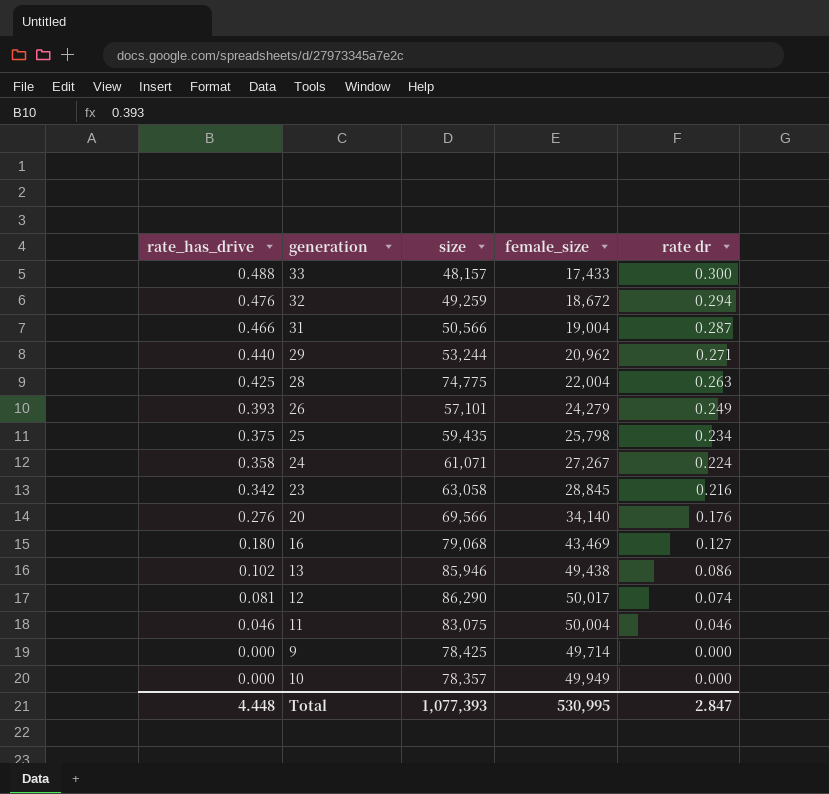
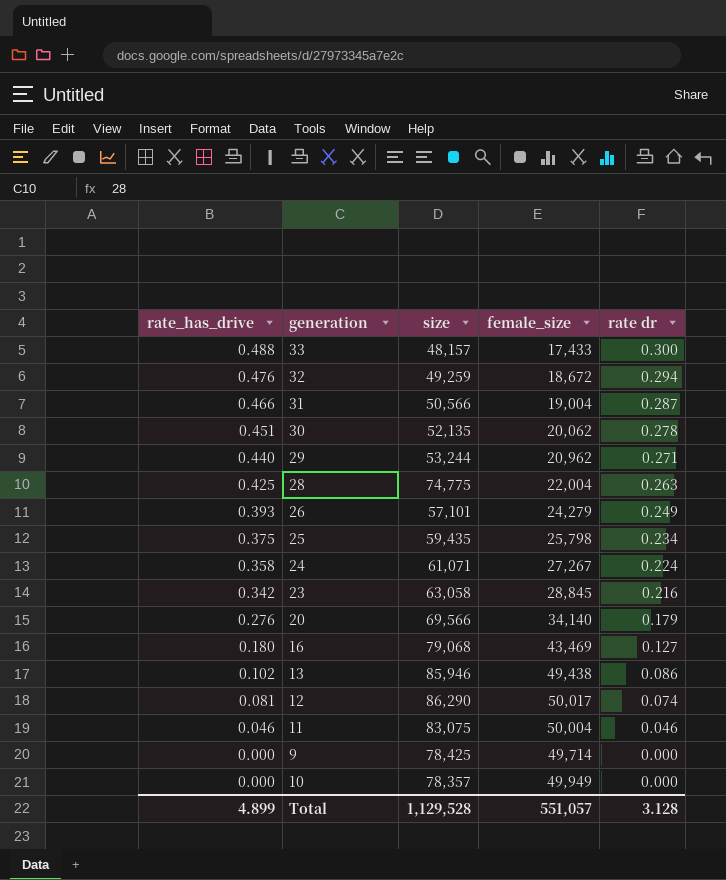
row 30: none -> 0.451 | 52,135 | 20,062 | 0.278
20 | rate dr: 0.176 -> 0.179
Total | rate_has_drive: 4.448 -> 4.899
Total | size: 1,077,393 -> 1,129,528
Total | female_size: 530,995 -> 551,057
Total | rate dr: 2.847 -> 3.128

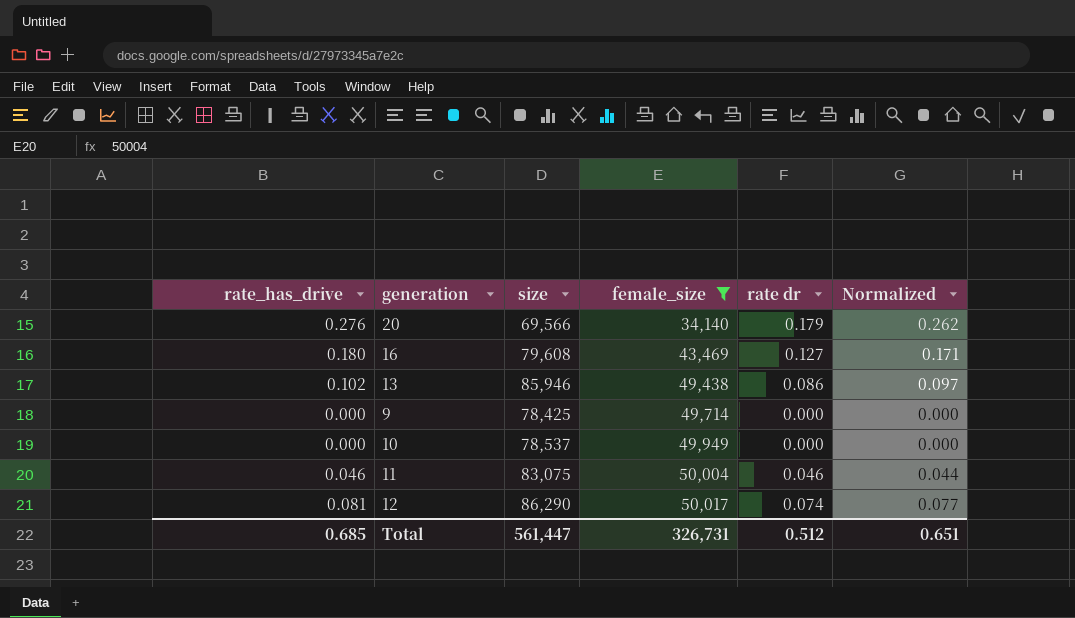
filter: none -> female_size >= 34,140
row order: rate_has_drive descending -> female_size ascending
column Normalized | formula: none -> [rate_has_drive] * 0.95
16 | size: 79,068 -> 79,608
10 | size: 78,357 -> 78,537
Total | rate_has_drive: 4.899 -> 0.685
Total | size: 1,129,528 -> 561,447
Total | female_size: 551,057 -> 326,731
Total | rate dr: 3.128 -> 0.512

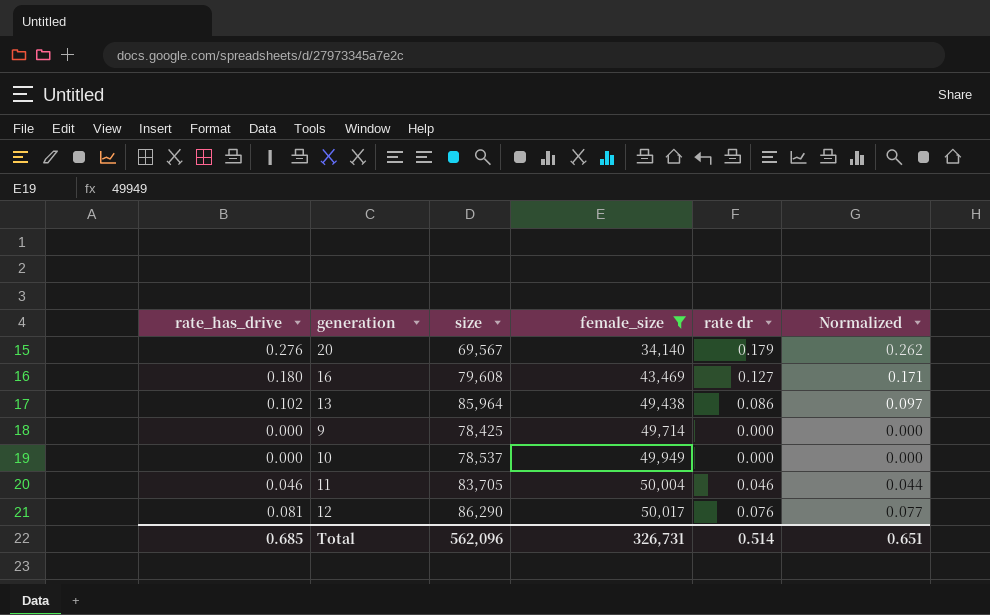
20 | size: 69,566 -> 69,567
13 | size: 85,946 -> 85,964
11 | size: 83,075 -> 83,705
12 | rate dr: 0.074 -> 0.076
Total | size: 561,447 -> 562,096
Total | rate dr: 0.512 -> 0.514

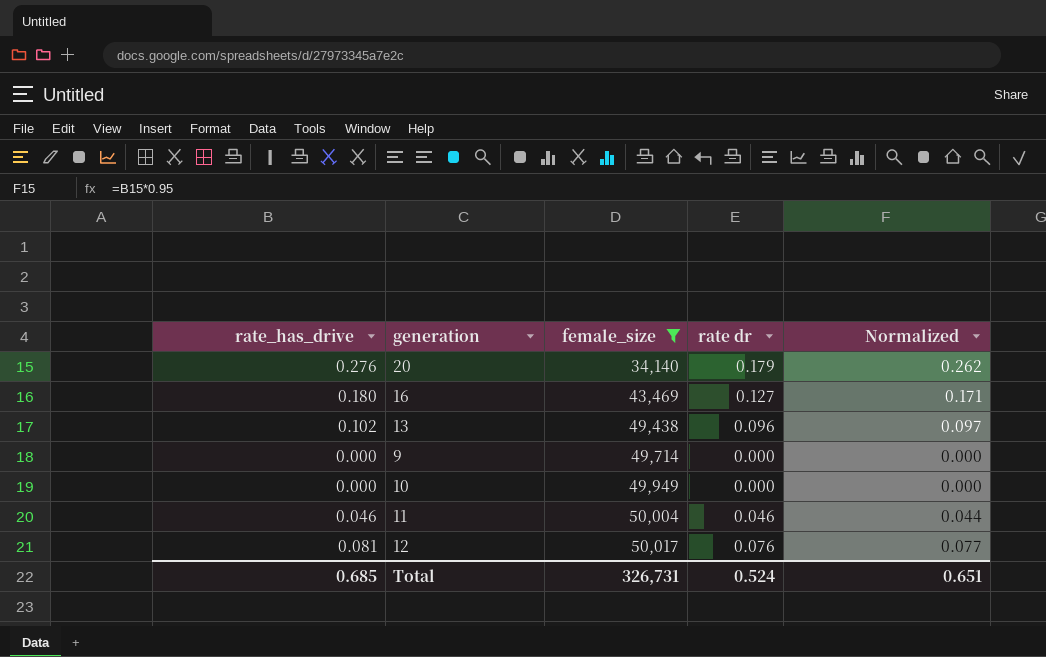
column size | position: 3 -> none
13 | rate dr: 0.086 -> 0.096
Total | rate dr: 0.514 -> 0.524

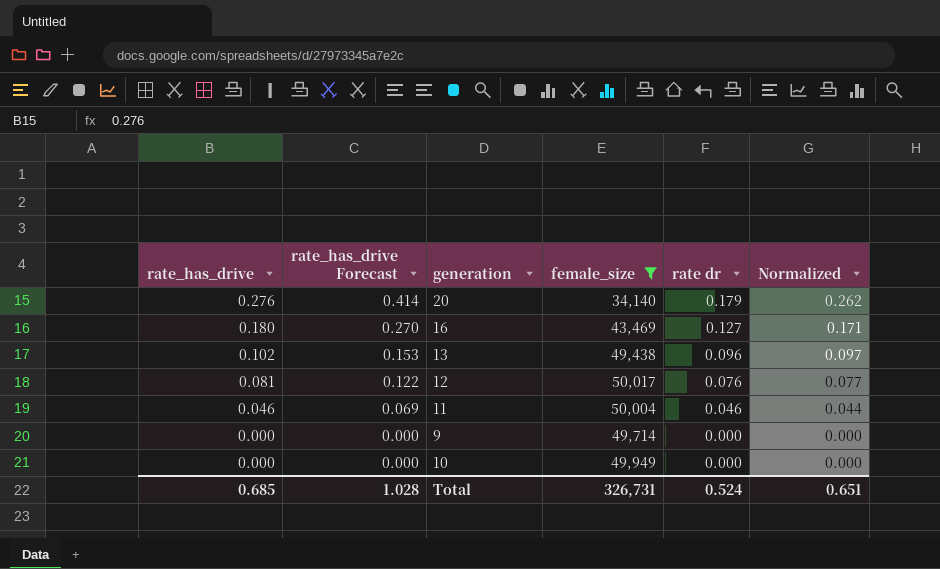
row order: female_size ascending -> rate_has_drive descending
column rate_has_drive Forecast | formula: none -> [rate_has_drive] * 1.5

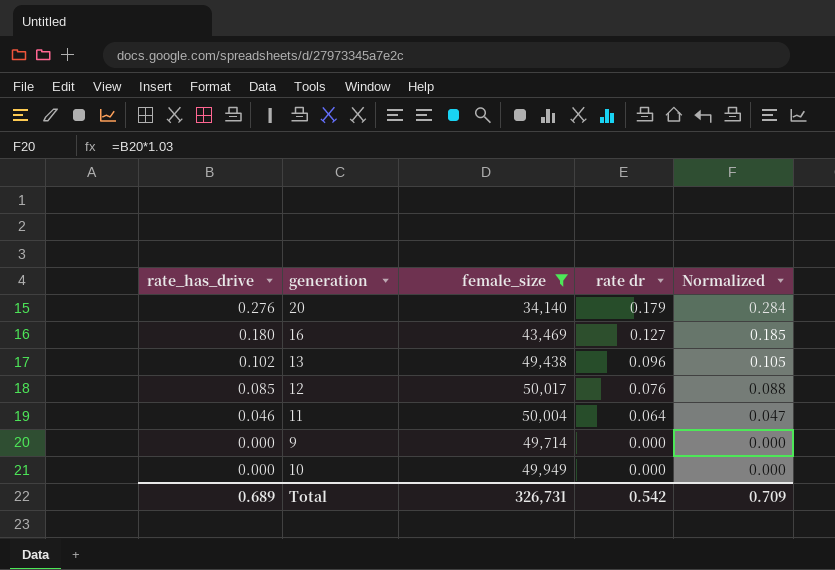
column rate_has_drive Forecast | formula: [rate_has_drive] * 1.5 -> none
column Normalized | formula: [rate_has_drive] * 0.95 -> [rate_has_drive] * 1.03
12 | rate_has_drive: 0.081 -> 0.085
11 | rate dr: 0.046 -> 0.064
Total | rate_has_drive: 0.685 -> 0.689
Total | rate dr: 0.524 -> 0.542
Total | Normalized: 0.651 -> 0.709

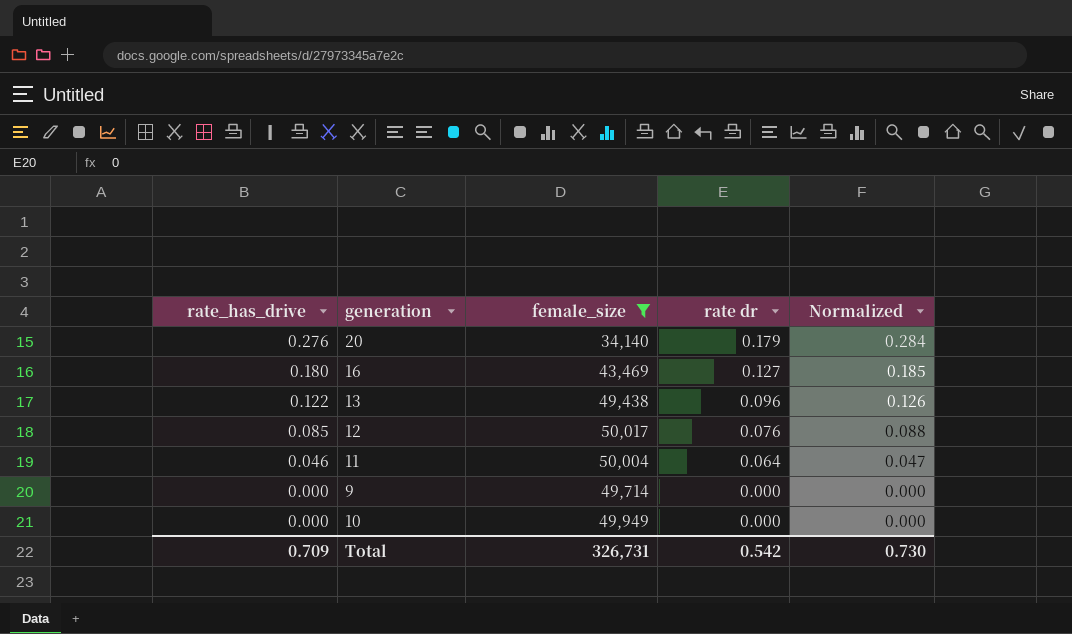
13 | rate_has_drive: 0.102 -> 0.122
13 | Normalized: 0.105 -> 0.126
Total | rate_has_drive: 0.689 -> 0.709
Total | Normalized: 0.709 -> 0.730

